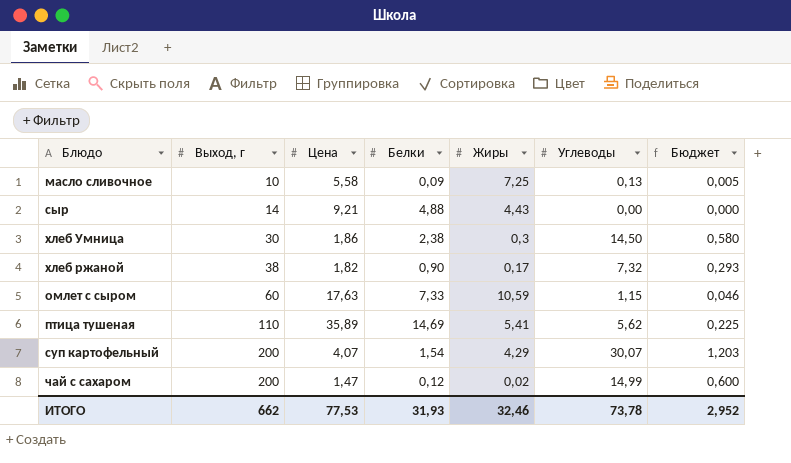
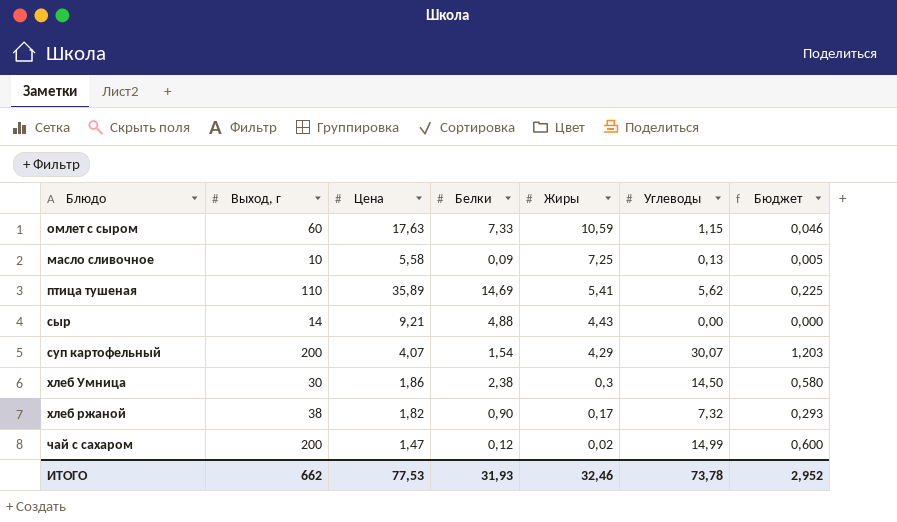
row order: Выход, г ascending -> Жиры descending

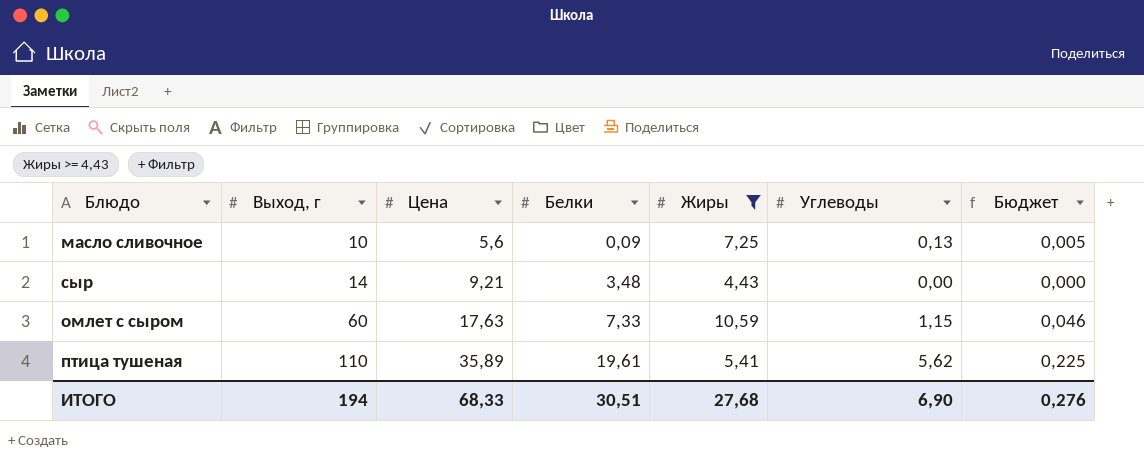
filter: none -> Жиры >= 4,43
row order: Жиры descending -> Выход, г ascending
масло сливочное | Цена: 5,58 -> 5,6
сыр | Белки: 4,88 -> 3,48
птица тушеная | Белки: 14,69 -> 19,61
ИТОГО | Выход, г: 662 -> 194
ИТОГО | Цена: 77,53 -> 68,33
ИТОГО | Белки: 31,93 -> 30,51
ИТОГО | Жиры: 32,46 -> 27,68
ИТОГО | Углеводы: 73,78 -> 6,90
ИТОГО | Бюджет: 2,952 -> 0,276

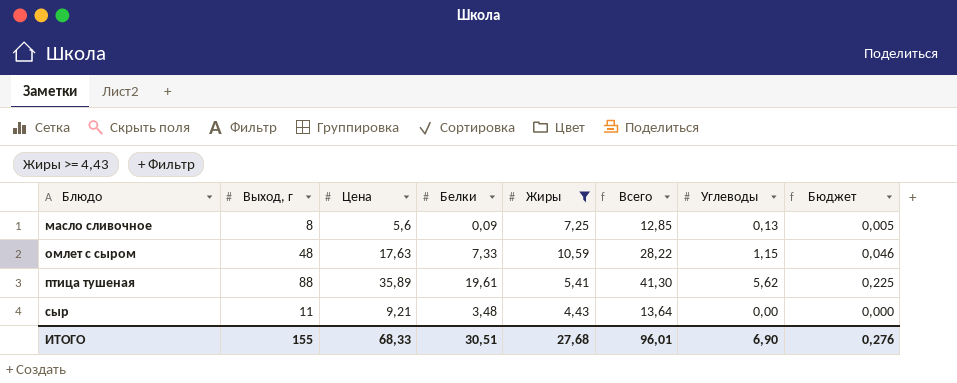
row order: Выход, г ascending -> Блюдо ascending
column Всего | formula: none -> [Цена] + [Жиры]
масло сливочное | Выход, г: 10 -> 8
омлет с сыром | Выход, г: 60 -> 48
птица тушеная | Выход, г: 110 -> 88
сыр | Выход, г: 14 -> 11
ИТОГО | Выход, г: 194 -> 155

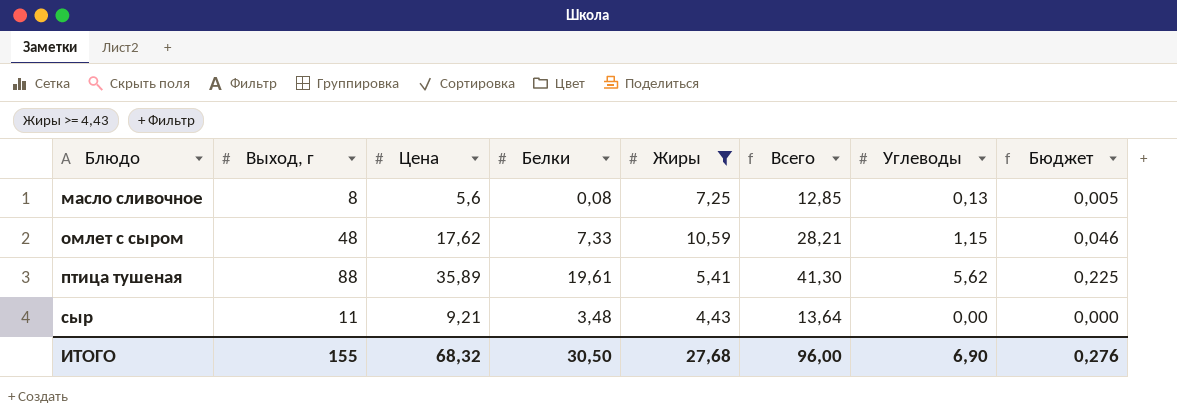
масло сливочное | Белки: 0,09 -> 0,08
омлет с сыром | Цена: 17,63 -> 17,62
омлет с сыром | Всего: 28,22 -> 28,21
ИТОГО | Цена: 68,33 -> 68,32
ИТОГО | Белки: 30,51 -> 30,50
ИТОГО | Всего: 96,01 -> 96,00

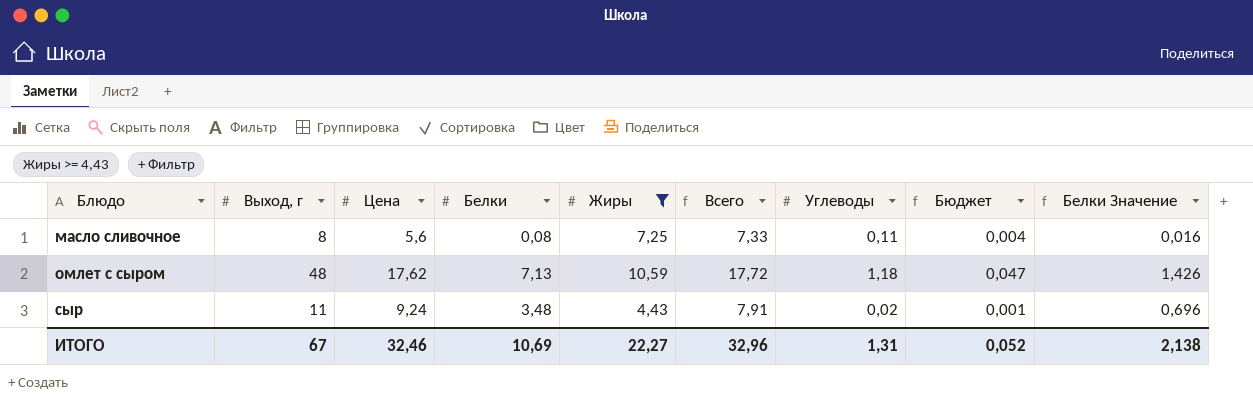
column Всего | formula: [Цена] + [Жиры] -> [Белки] + [Жиры]
column Белки Значение | formula: none -> [Белки] * 0,2
row птица тушеная: 88 | 35,89 | 19,61 | 5,41 | 41,30 | 5,62 | 0,225 -> none
масло сливочное | Углеводы: 0,13 -> 0,11
масло сливочное | Бюджет: 0,005 -> 0,004
омлет с сыром | Белки: 7,33 -> 7,13
омлет с сыром | Углеводы: 1,15 -> 1,18
омлет с сыром | Бюджет: 0,046 -> 0,047
сыр | Цена: 9,21 -> 9,24
сыр | Углеводы: 0,00 -> 0,02
сыр | Бюджет: 0,000 -> 0,001
ИТОГО | Выход, г: 155 -> 67
ИТОГО | Цена: 68,32 -> 32,46
ИТОГО | Белки: 30,50 -> 10,69
ИТОГО | Жиры: 27,68 -> 22,27
ИТОГО | Всего: 96,00 -> 32,96
ИТОГО | Углеводы: 6,90 -> 1,31
ИТОГО | Бюджет: 0,276 -> 0,052

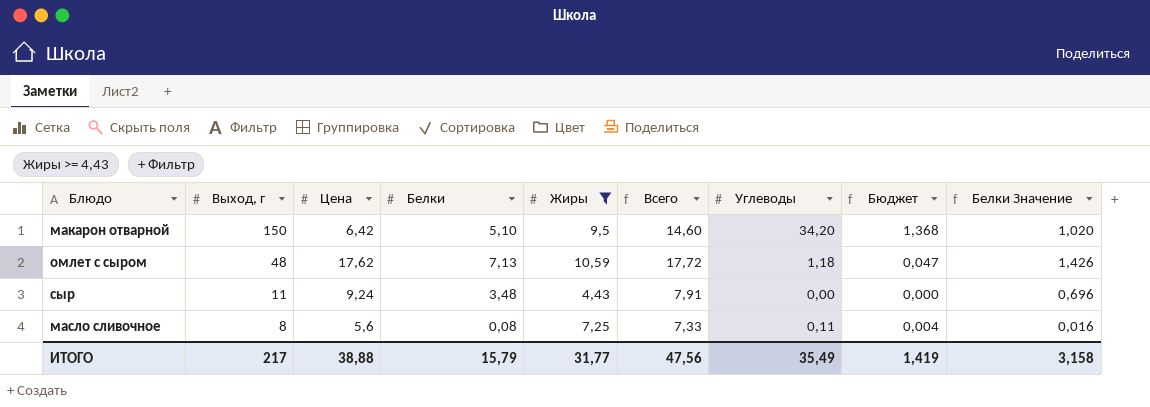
row order: Блюдо ascending -> Выход, г descending
row макарон отварной: none -> 150 | 6,42 | 5,10 | 9,5 | 14,60 | 34,20 | 1,368 | 1,020
сыр | Углеводы: 0,02 -> 0,00
сыр | Бюджет: 0,001 -> 0,000
ИТОГО | Выход, г: 67 -> 217
ИТОГО | Цена: 32,46 -> 38,88
ИТОГО | Белки: 10,69 -> 15,79
ИТОГО | Жиры: 22,27 -> 31,77
ИТОГО | Всего: 32,96 -> 47,56
ИТОГО | Углеводы: 1,31 -> 35,49
ИТОГО | Бюджет: 0,052 -> 1,419
ИТОГО | Белки Значение: 2,138 -> 3,158

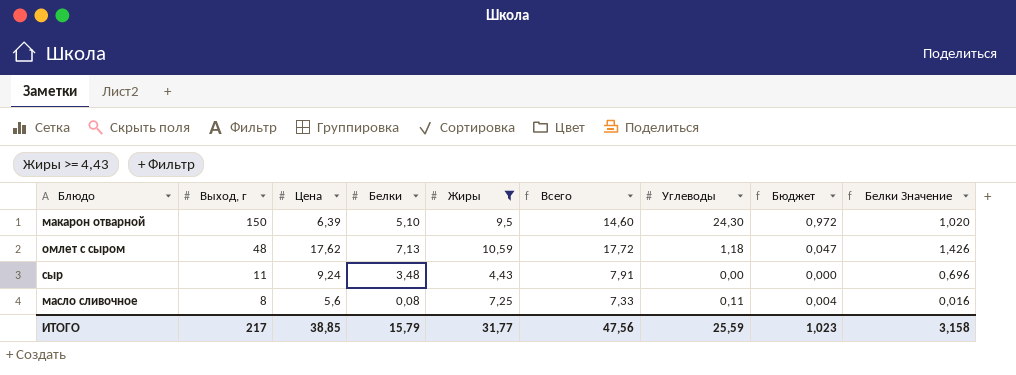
макарон отварной | Цена: 6,42 -> 6,39
макарон отварной | Углеводы: 34,20 -> 24,30
макарон отварной | Бюджет: 1,368 -> 0,972
ИТОГО | Цена: 38,88 -> 38,85
ИТОГО | Углеводы: 35,49 -> 25,59
ИТОГО | Бюджет: 1,419 -> 1,023

